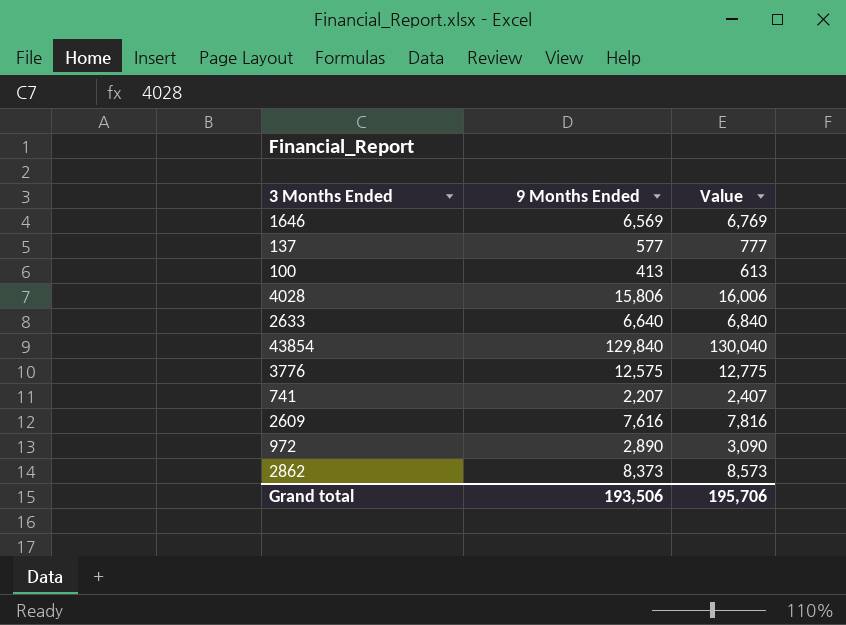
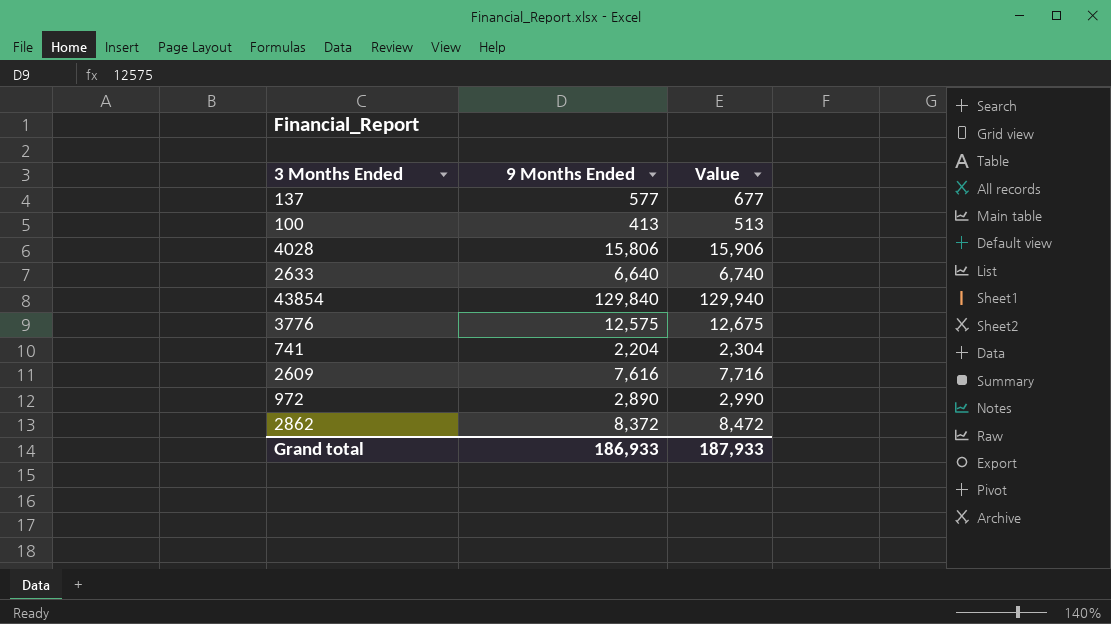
column Value | formula: [9 Months Ended] + 200 -> [9 Months Ended] + 100
row 1646: 6,569 | 6,769 -> none
741 | 9 Months Ended: 2,207 -> 2,204
2862 | 9 Months Ended: 8,373 -> 8,372
Grand total | 9 Months Ended: 193,506 -> 186,933
Grand total | Value: 195,706 -> 187,933

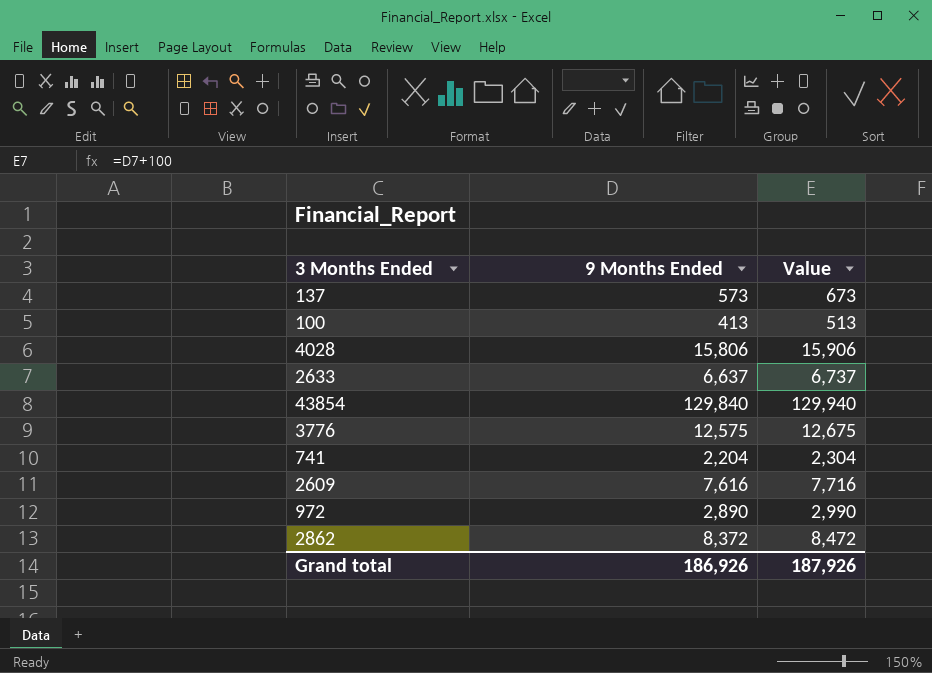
137 | 9 Months Ended: 577 -> 573
137 | Value: 677 -> 673
2633 | 9 Months Ended: 6,640 -> 6,637
2633 | Value: 6,740 -> 6,737
Grand total | 9 Months Ended: 186,933 -> 186,926
Grand total | Value: 187,933 -> 187,926

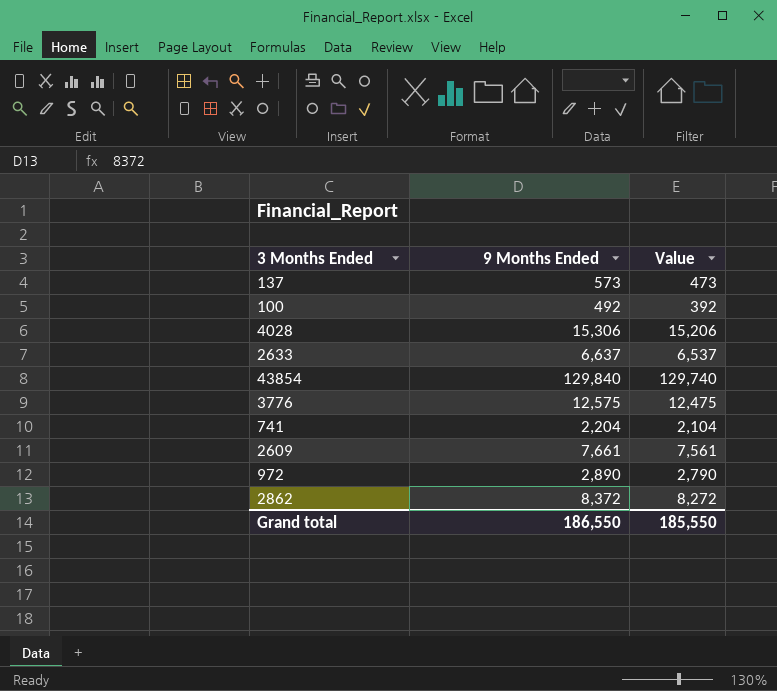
column Value | formula: [9 Months Ended] + 100 -> [9 Months Ended] - 100
100 | 9 Months Ended: 413 -> 492
4028 | 9 Months Ended: 15,806 -> 15,306
2609 | 9 Months Ended: 7,616 -> 7,661
Grand total | 9 Months Ended: 186,926 -> 186,550
Grand total | Value: 187,926 -> 185,550

